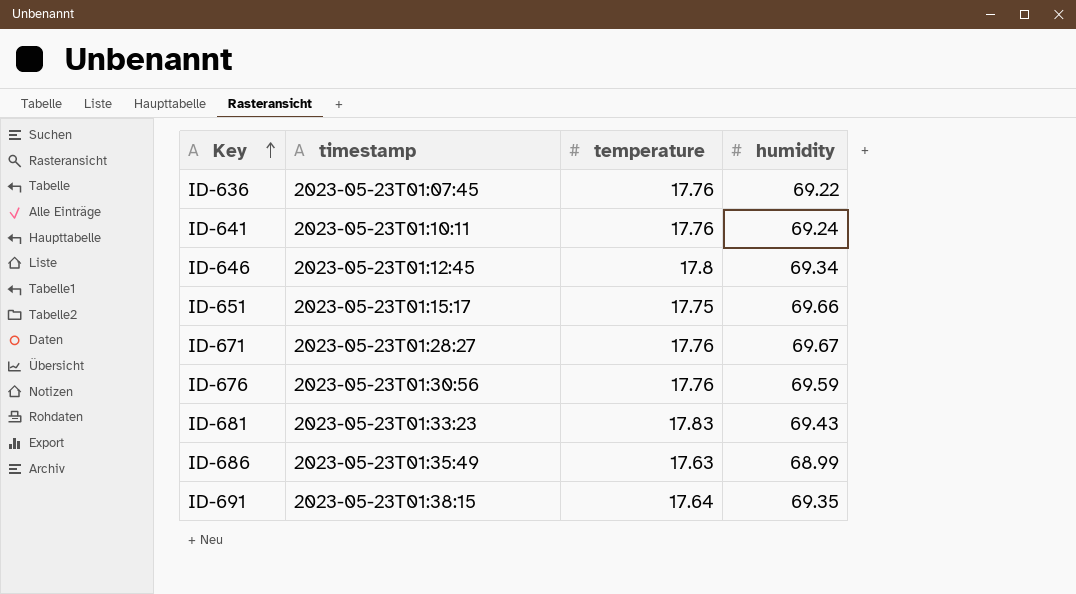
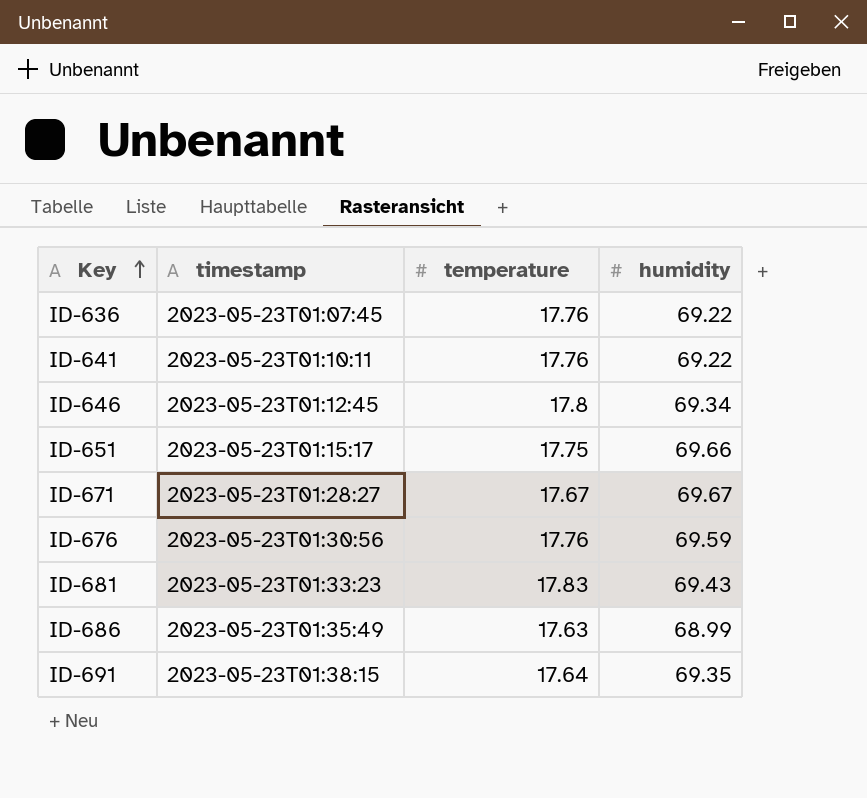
ID-641 | humidity: 69.24 -> 69.22
ID-671 | temperature: 17.76 -> 17.67

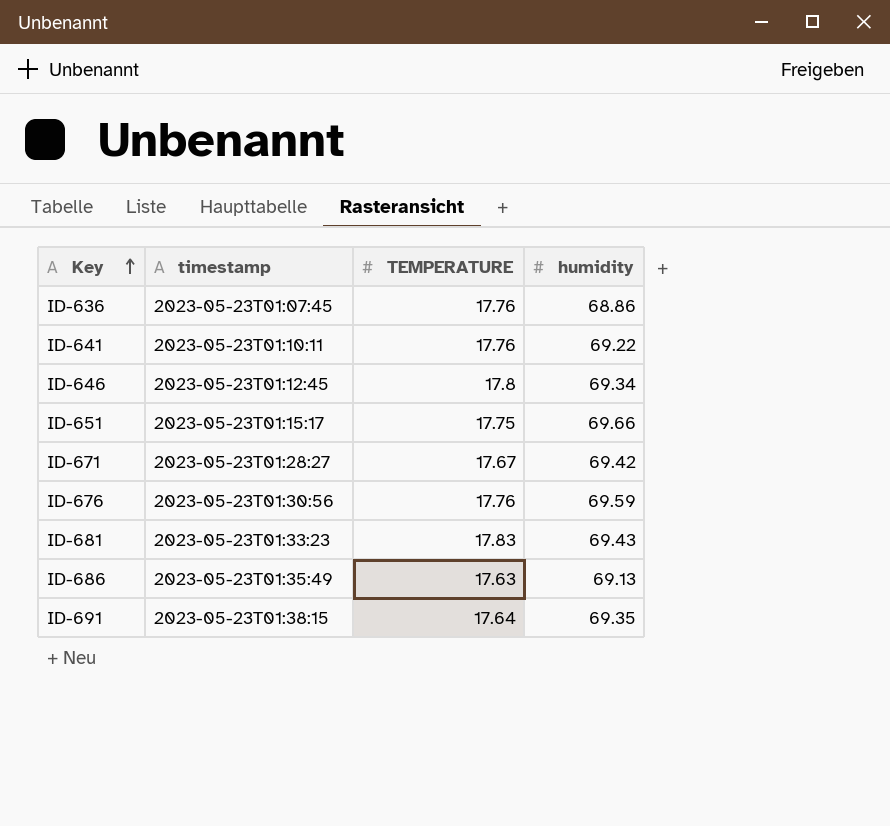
column name: temperature -> TEMPERATURE
ID-636 | humidity: 69.22 -> 68.86
ID-671 | humidity: 69.67 -> 69.42
ID-686 | humidity: 68.99 -> 69.13

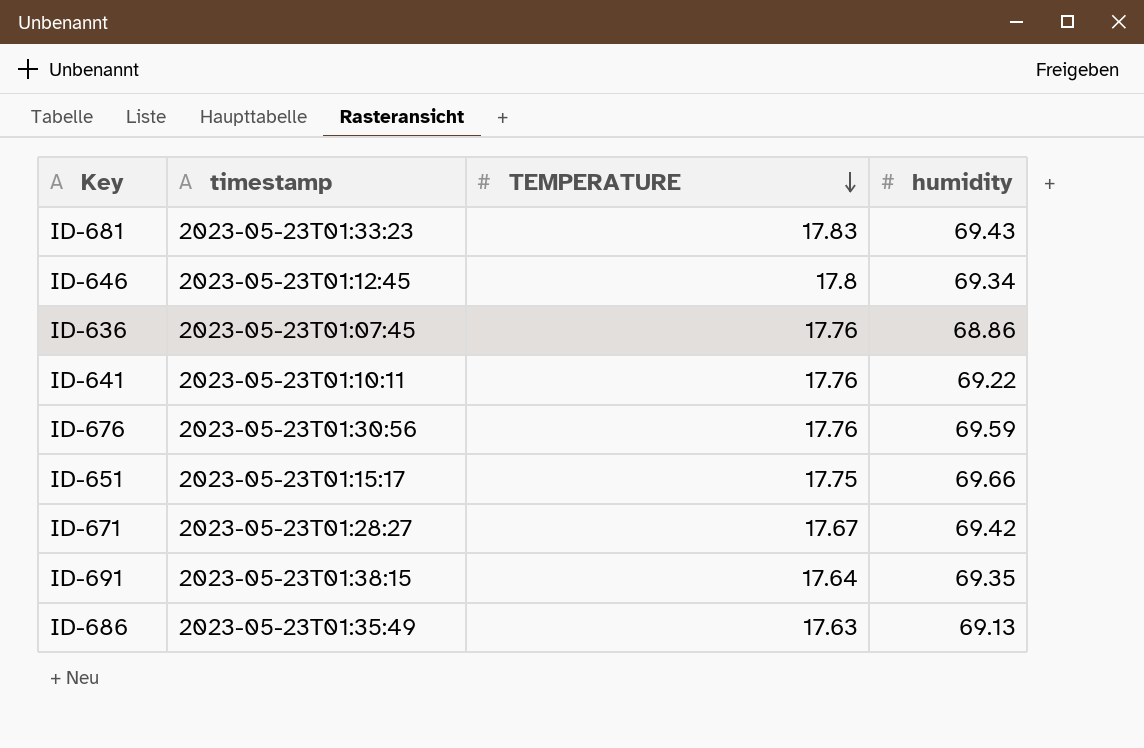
row order: Key ascending -> TEMPERATURE descending

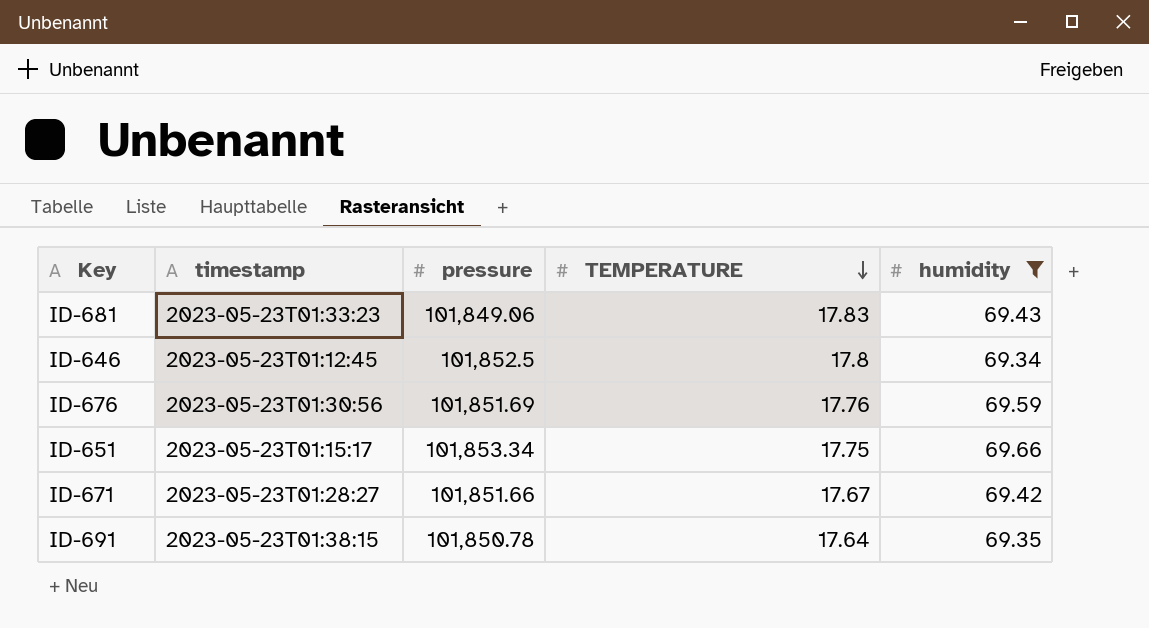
filter: none -> humidity >= 69.34
column pressure | position: none -> 3

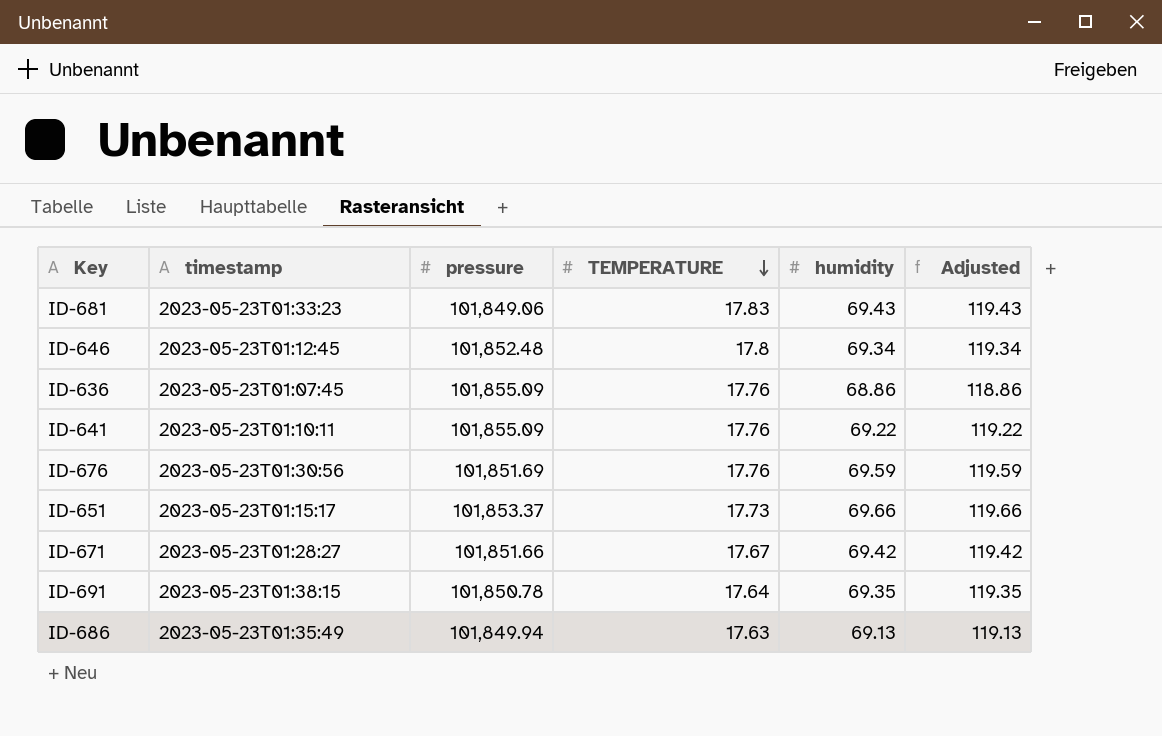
filter: humidity >= 69.34 -> none
column Adjusted | formula: none -> [humidity] + 50
ID-646 | pressure: 101,852.5 -> 101,852.48
ID-651 | pressure: 101,853.34 -> 101,853.37
ID-651 | TEMPERATURE: 17.75 -> 17.73

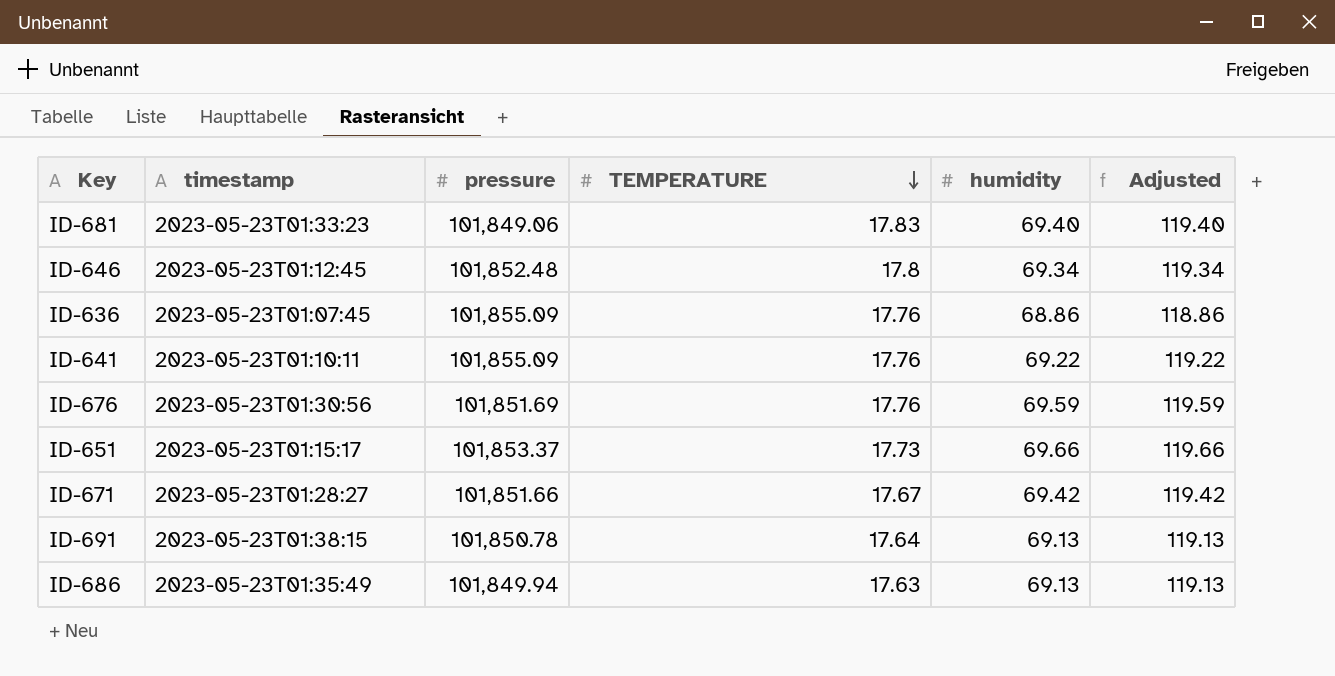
ID-681 | humidity: 69.43 -> 69.40
ID-681 | Adjusted: 119.43 -> 119.40
ID-691 | humidity: 69.35 -> 69.13
ID-691 | Adjusted: 119.35 -> 119.13

